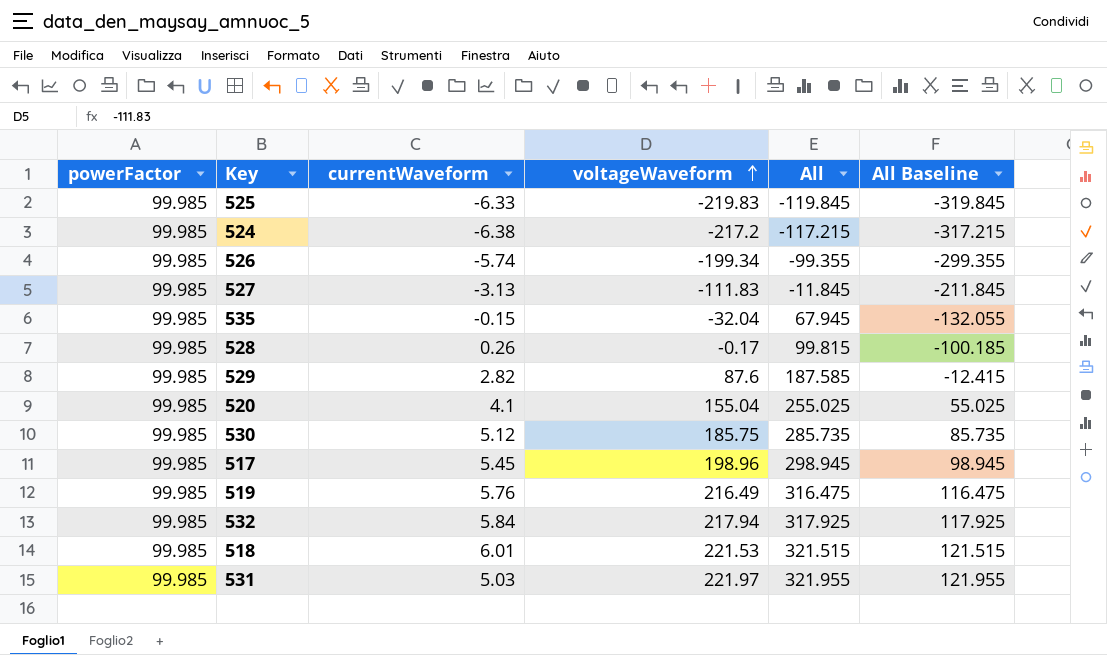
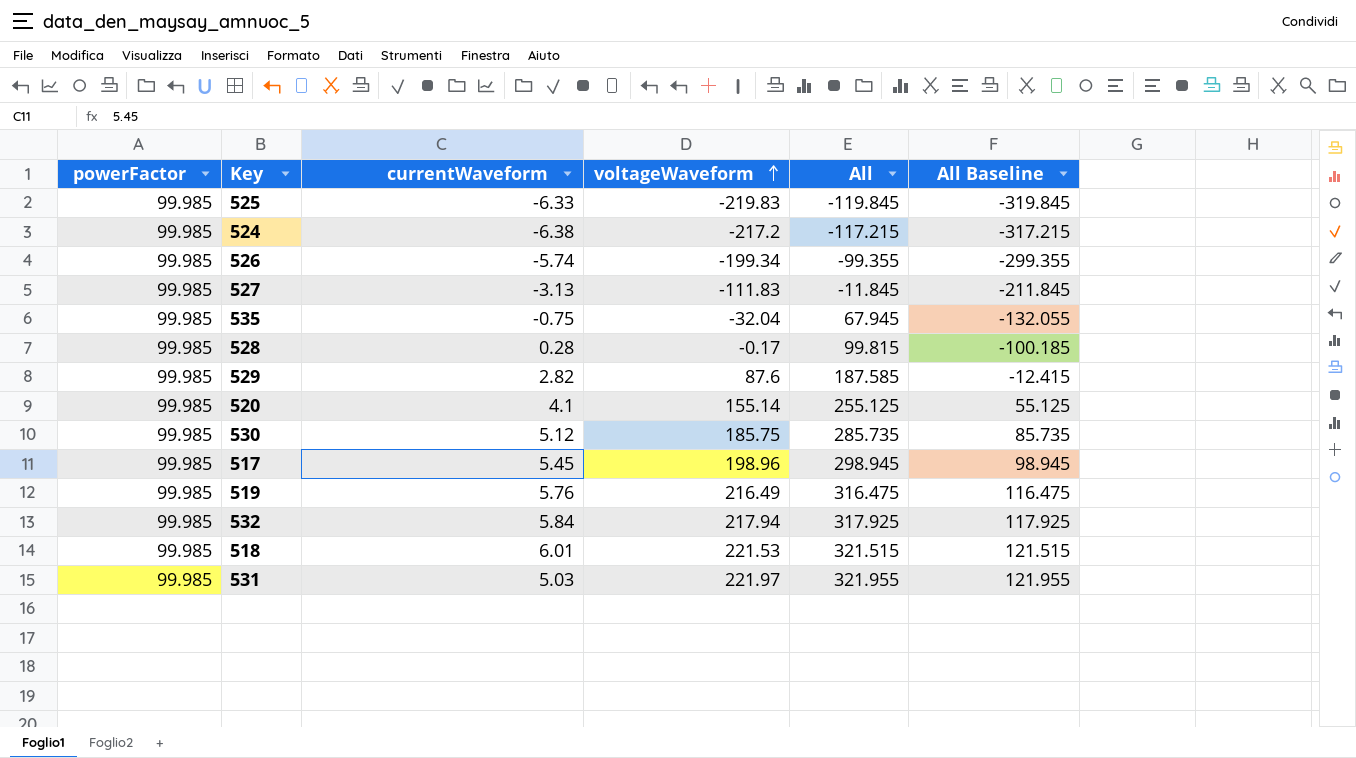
535 | currentWaveform: -0.15 -> -0.75
528 | currentWaveform: 0.26 -> 0.28
520 | voltageWaveform: 155.04 -> 155.14
520 | All: 255.025 -> 255.125
520 | All Baseline: 55.025 -> 55.125

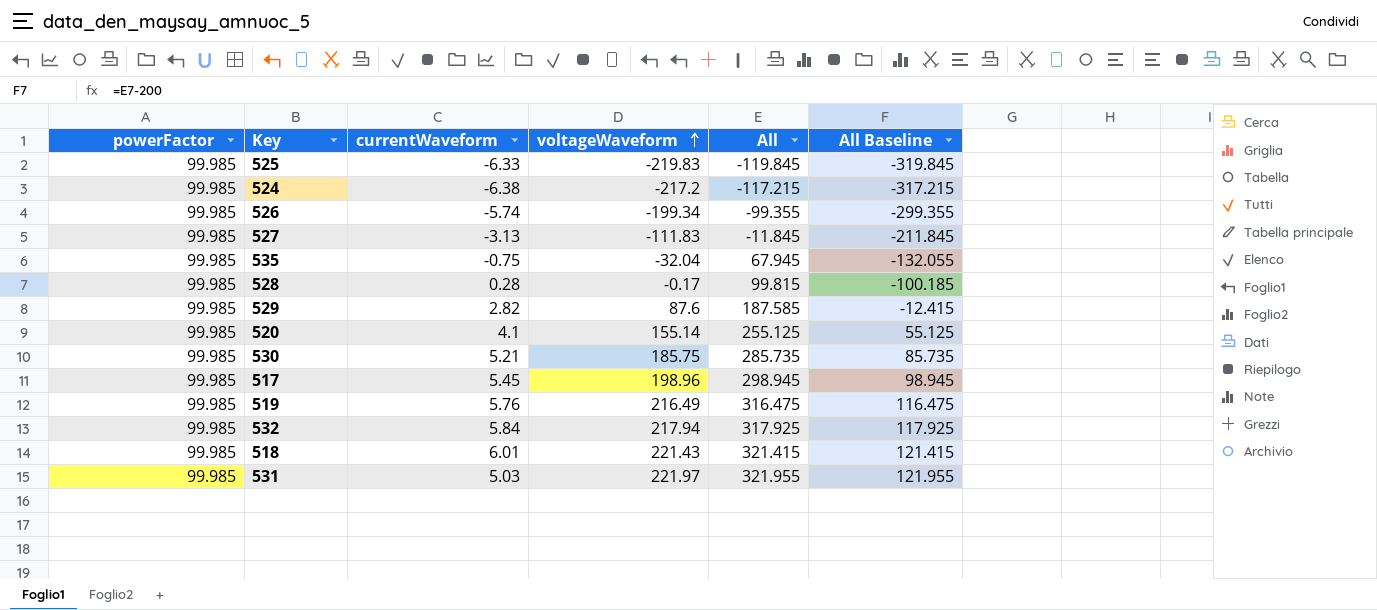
530 | currentWaveform: 5.12 -> 5.21
518 | voltageWaveform: 221.53 -> 221.43
518 | All: 321.515 -> 321.415
518 | All Baseline: 121.515 -> 121.415

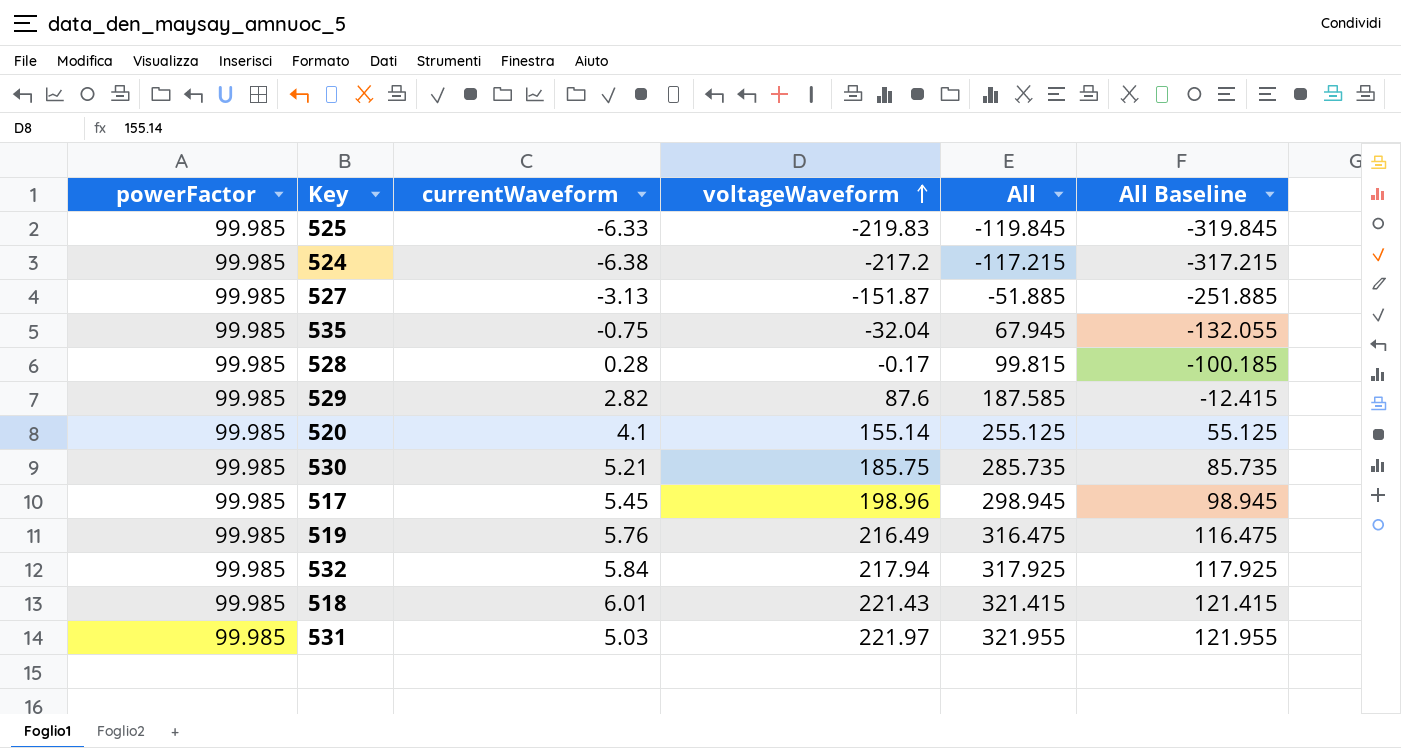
row 526: 99.985 | -5.74 | -199.34 | -99.355 | -299.355 -> none
527 | voltageWaveform: -111.83 -> -151.87
527 | All: -11.845 -> -51.885
527 | All Baseline: -211.845 -> -251.885

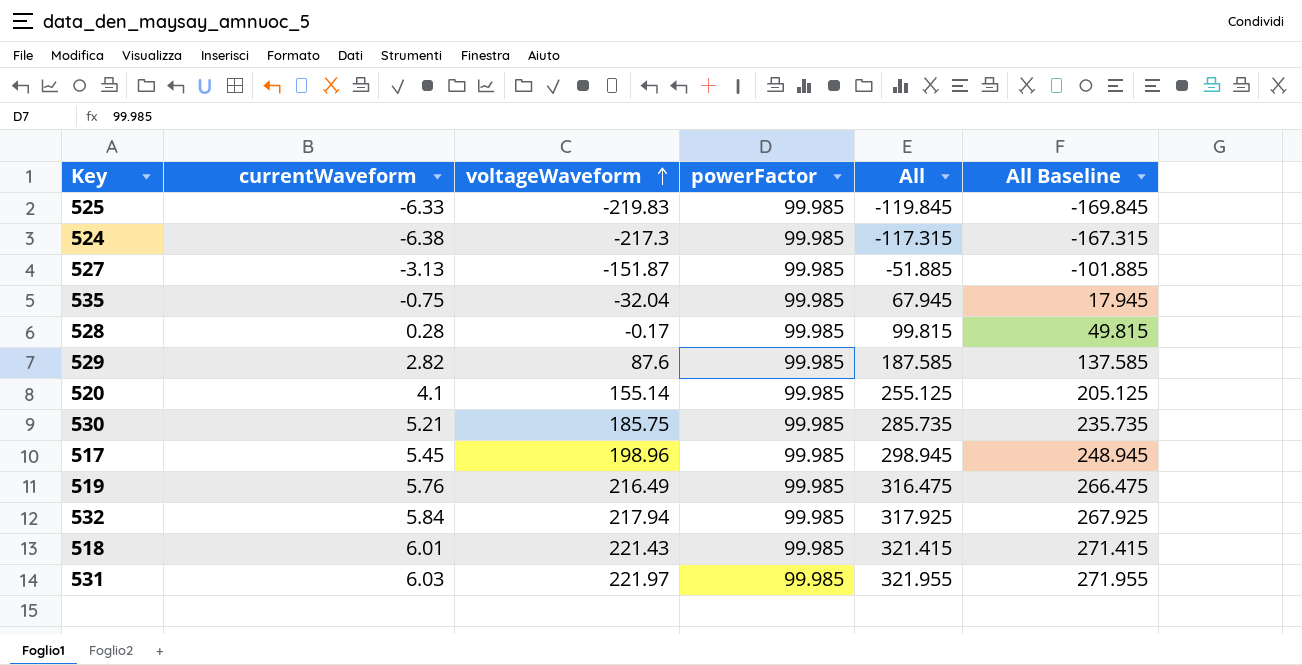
column powerFactor | position: 1 -> 4
column All Baseline | formula: [All] - 200 -> [All] - 50
524 | voltageWaveform: -217.2 -> -217.3
524 | All: -117.215 -> -117.315
531 | currentWaveform: 5.03 -> 6.03

